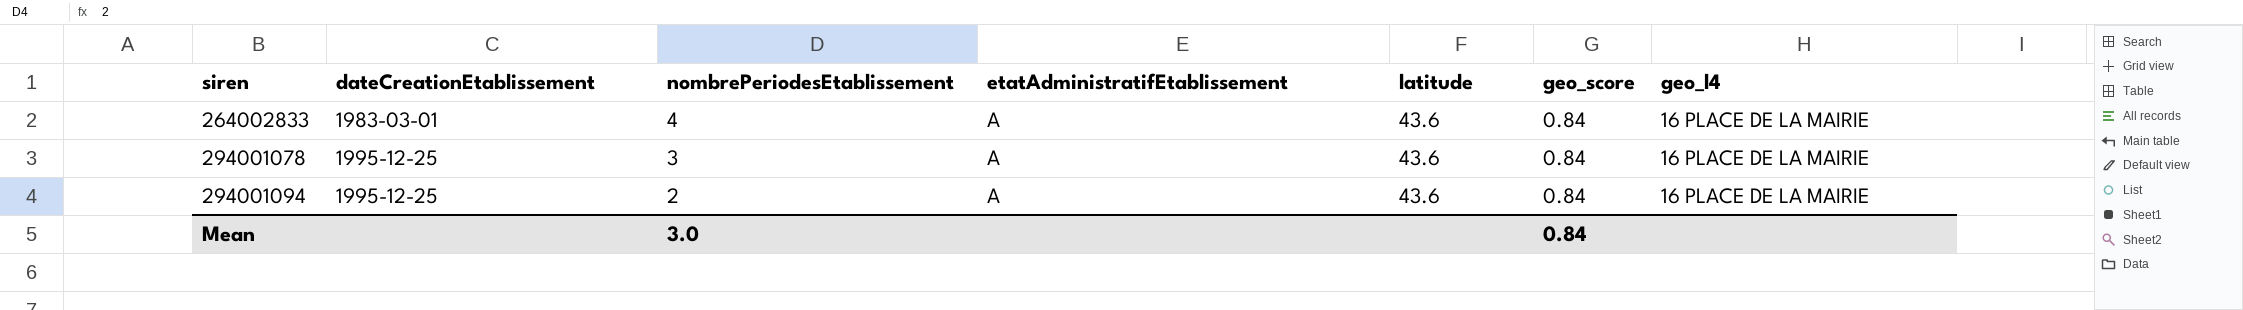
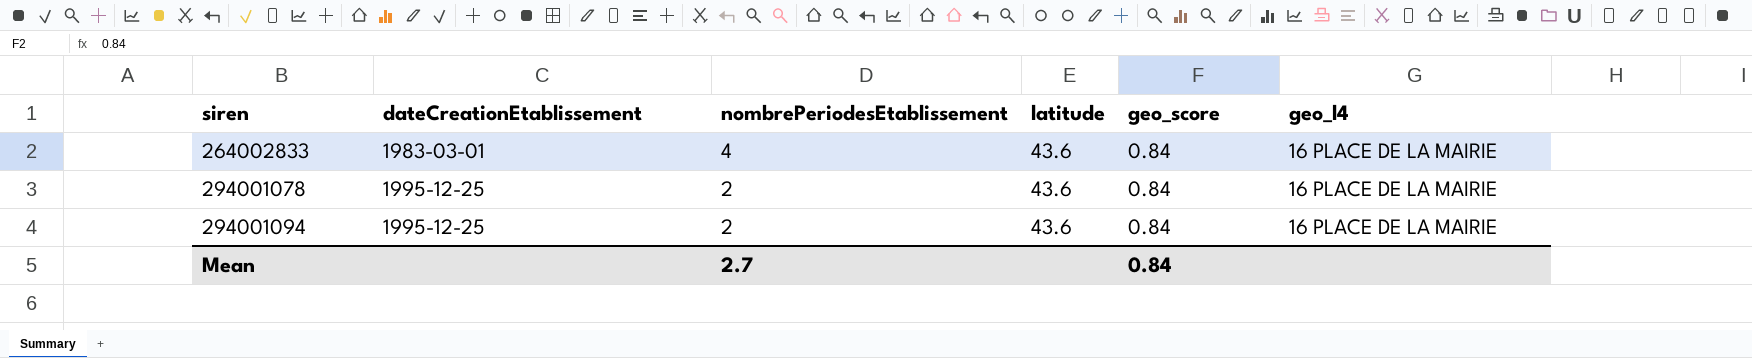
column etatAdministratifEtablissement | position: 4 -> none
294001078 | nombrePeriodesEtablissement: 3 -> 2
Mean | nombrePeriodesEtablissement: 3.0 -> 2.7

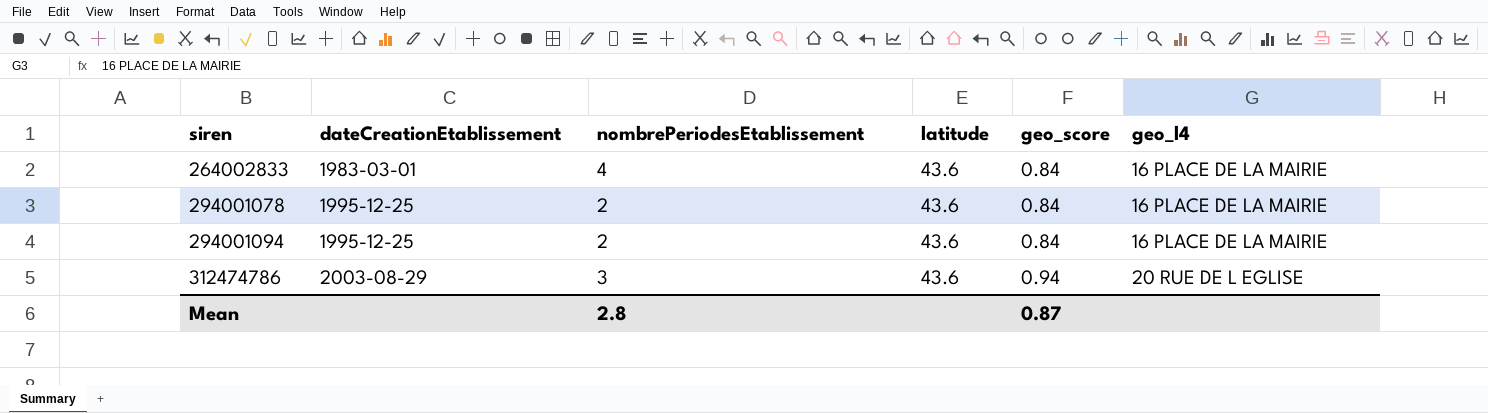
row 312474786: none -> 2003-08-29 | 3 | 43.6 | 0.94 | 20 RUE DE L EGLISE
Mean | nombrePeriodesEtablissement: 2.7 -> 2.8
Mean | geo_score: 0.84 -> 0.87

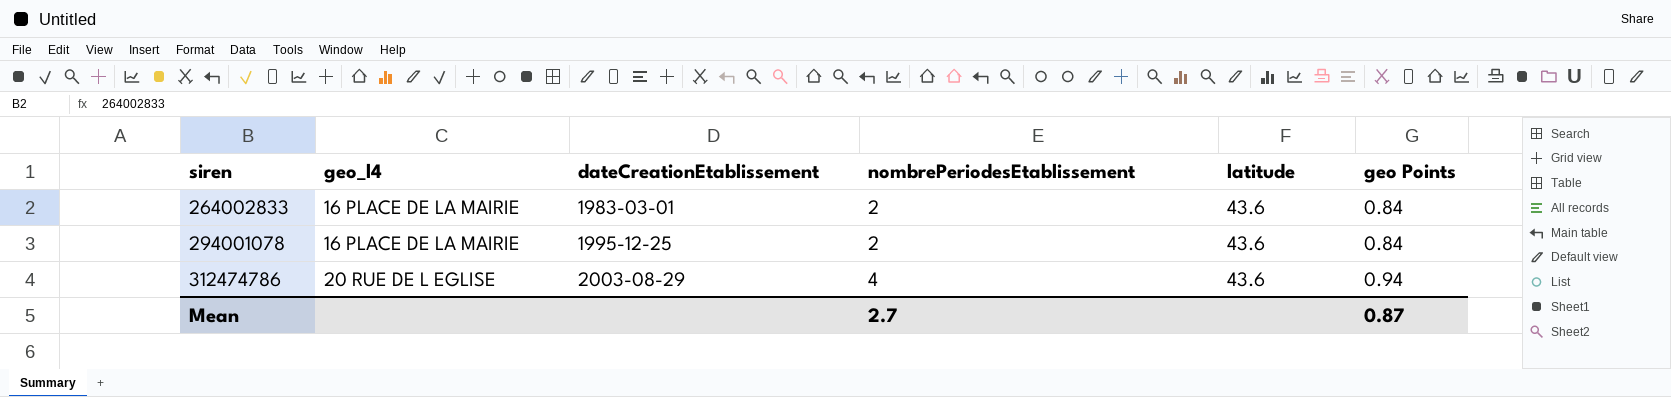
column geo_l4 | position: 6 -> 2
column name: geo_score -> geo Points
row 294001094: 1995-12-25 | 2 | 43.6 | 0.84 | 16 PLACE DE LA MAIRIE -> none
264002833 | nombrePeriodesEtablissement: 4 -> 2
312474786 | nombrePeriodesEtablissement: 3 -> 4
Mean | nombrePeriodesEtablissement: 2.8 -> 2.7

